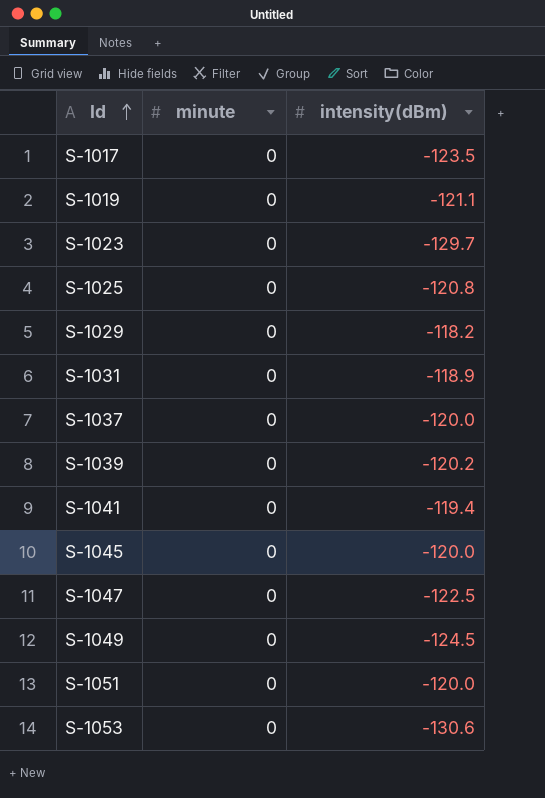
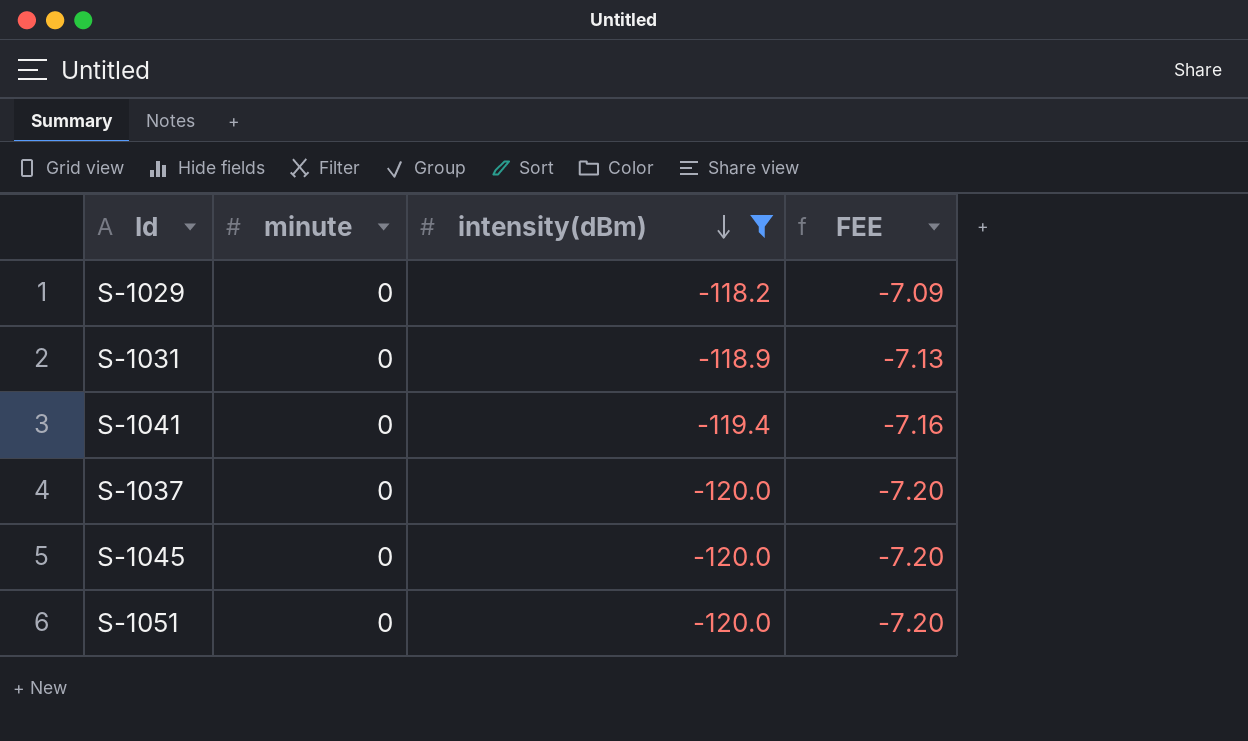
filter: none -> intensity(dBm) >= -120.0
row order: Id ascending -> intensity(dBm) descending
column FEE | formula: none -> [intensity(dBm)] * 0.06

